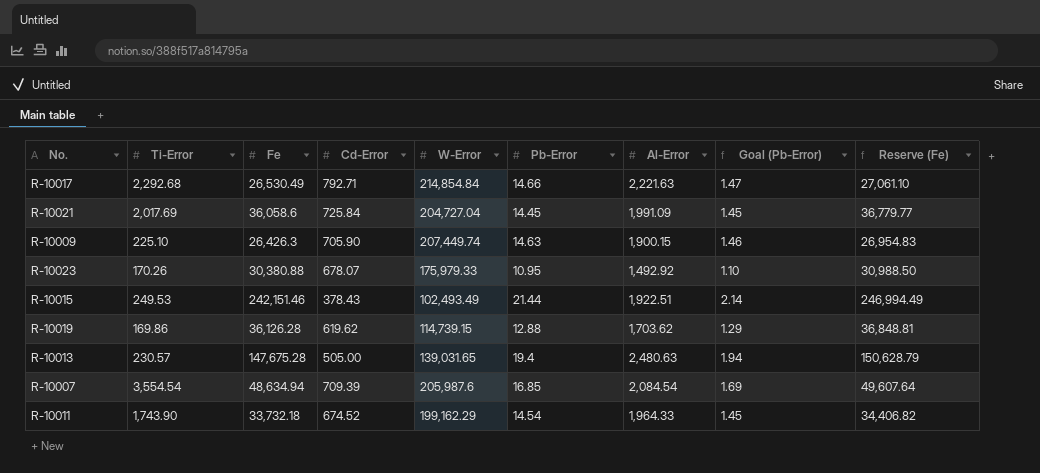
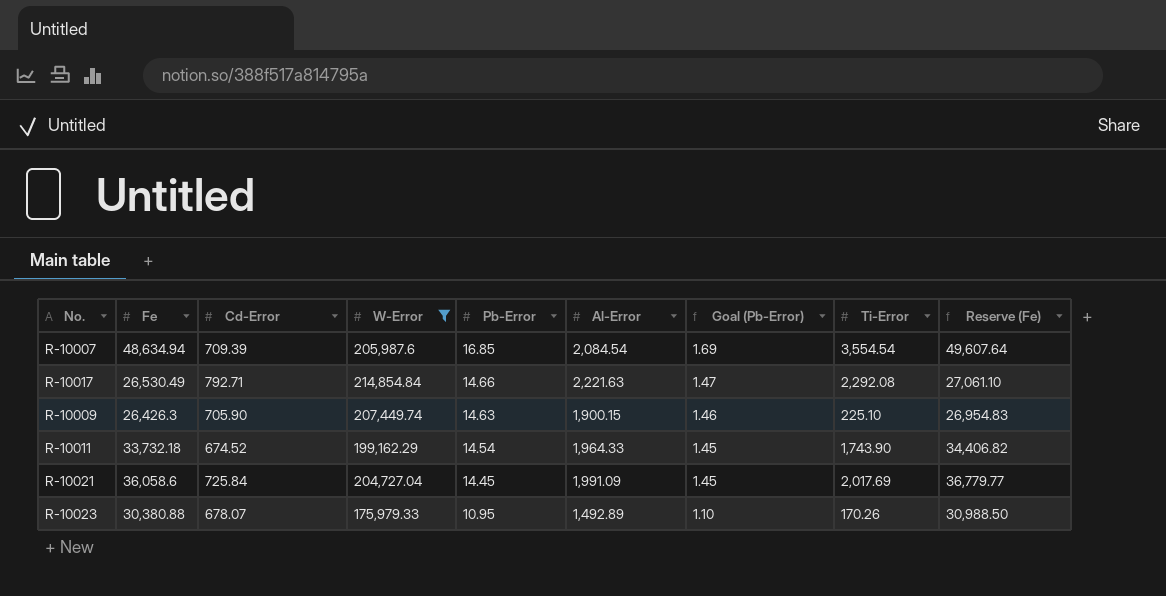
filter: none -> W-Error >= 175,979.33
row order: none -> Pb-Error descending
column Ti-Error | position: 2 -> 8
R-10017 | Ti-Error: 2,292.68 -> 2,292.08
R-10023 | Al-Error: 1,492.92 -> 1,492.89

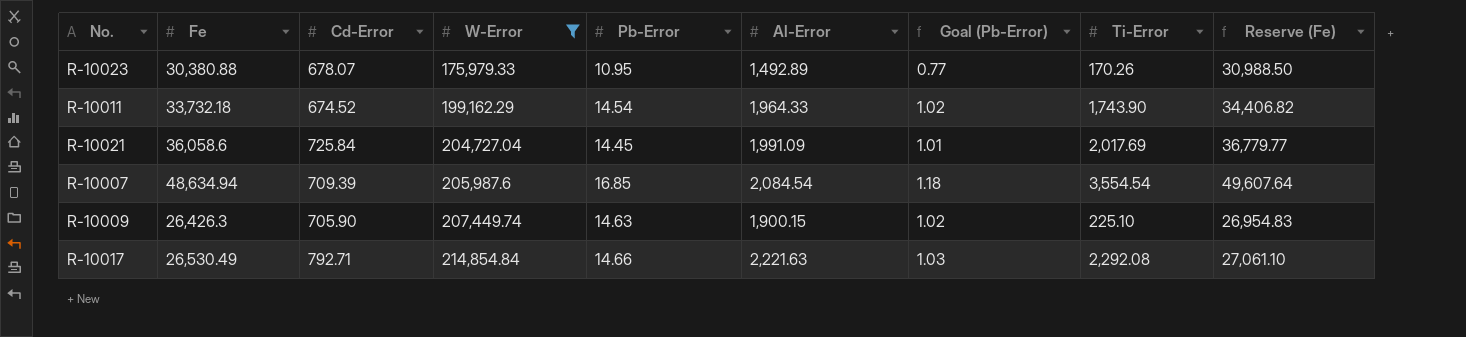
row order: Pb-Error descending -> W-Error ascending
column Goal (Pb-Error) | formula: [Pb-Error] * 0.1 -> [Pb-Error] * 0.07

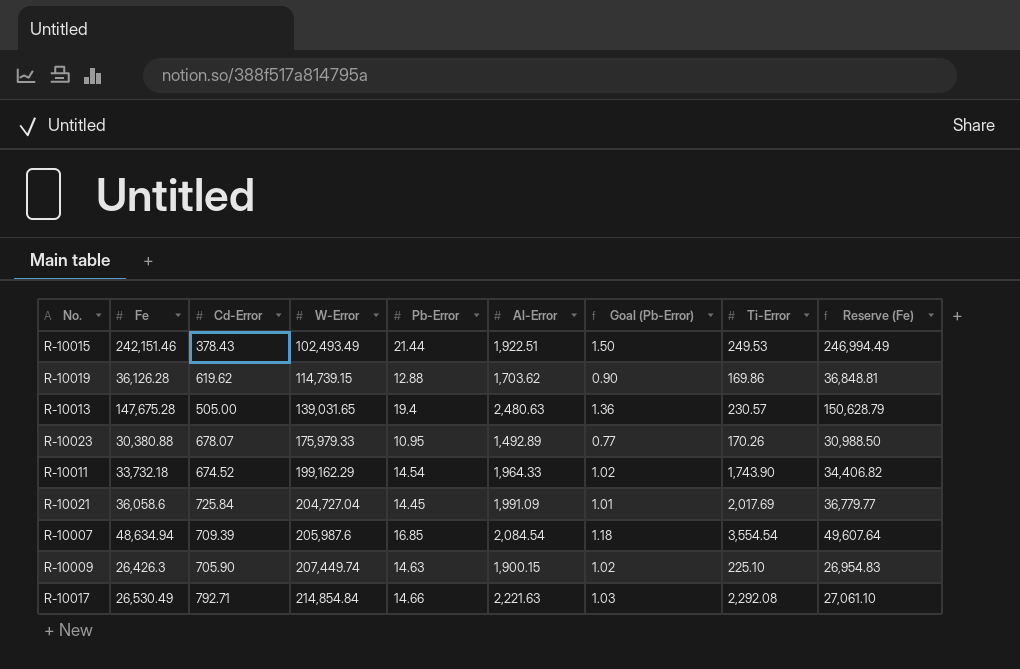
filter: W-Error >= 175,979.33 -> none

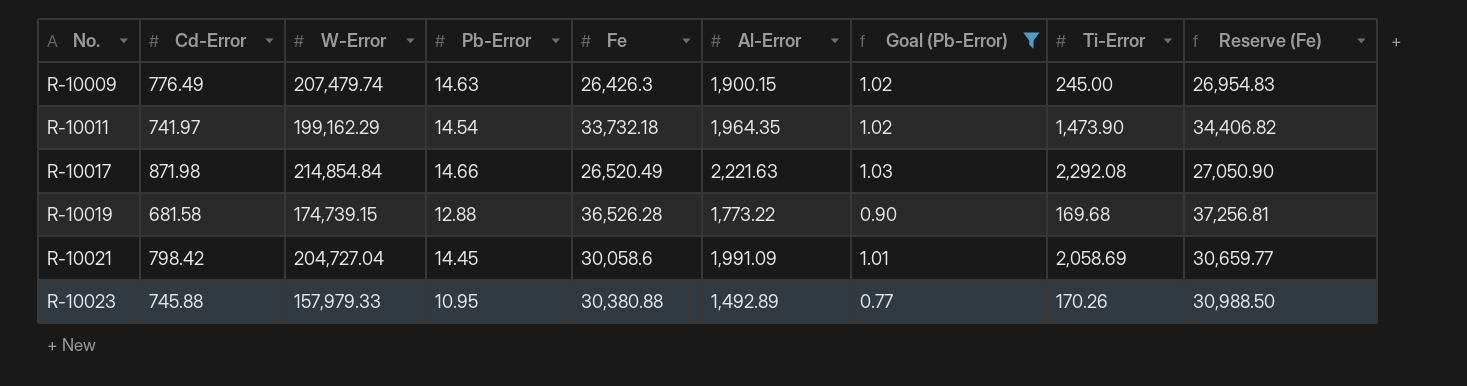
filter: none -> Goal (Pb-Error) <= 1.03
row order: W-Error ascending -> No. ascending
column Fe | position: 2 -> 5
R-10009 | Cd-Error: 705.90 -> 776.49
R-10009 | W-Error: 207,449.74 -> 207,479.74
R-10009 | Ti-Error: 225.10 -> 245.00
R-10011 | Cd-Error: 674.52 -> 741.97
R-10011 | Al-Error: 1,964.33 -> 1,964.35
R-10011 | Ti-Error: 1,743.90 -> 1,473.90
R-10017 | Cd-Error: 792.71 -> 871.98
R-10017 | Fe: 26,530.49 -> 26,520.49
R-10017 | Reserve (Fe): 27,061.10 -> 27,050.90
R-10019 | Cd-Error: 619.62 -> 681.58
R-10019 | W-Error: 114,739.15 -> 174,739.15
R-10019 | Fe: 36,126.28 -> 36,526.28
R-10019 | Al-Error: 1,703.62 -> 1,773.22
R-10019 | Ti-Error: 169.86 -> 169.68
R-10019 | Reserve (Fe): 36,848.81 -> 37,256.81
R-10021 | Cd-Error: 725.84 -> 798.42
R-10021 | Fe: 36,058.6 -> 30,058.6
R-10021 | Ti-Error: 2,017.69 -> 2,058.69
R-10021 | Reserve (Fe): 36,779.77 -> 30,659.77
R-10023 | Cd-Error: 678.07 -> 745.88
R-10023 | W-Error: 175,979.33 -> 157,979.33

